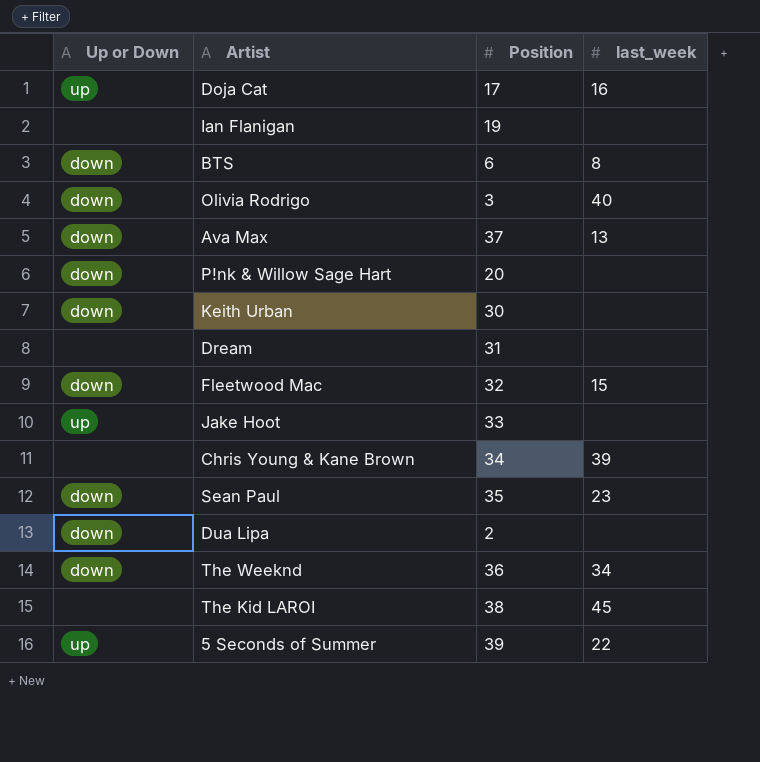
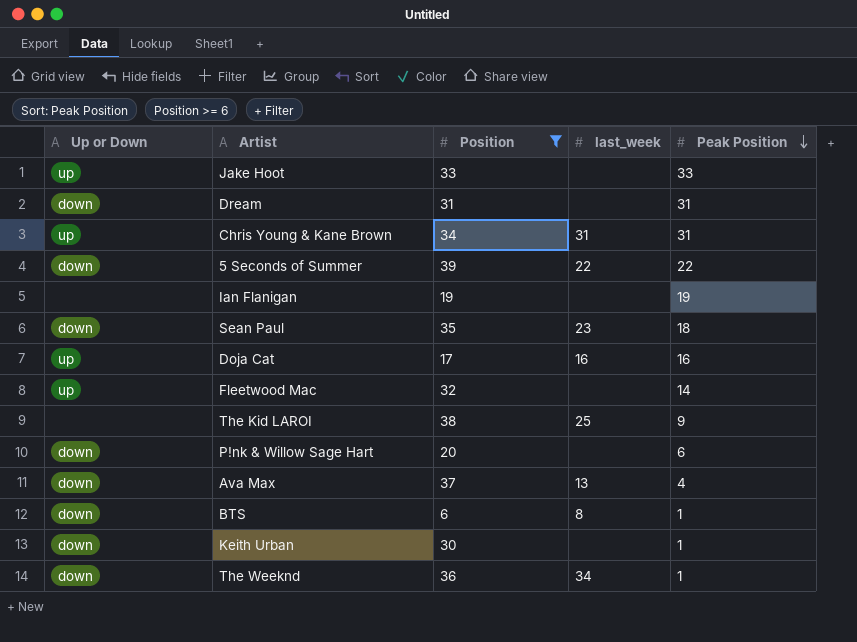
filter: none -> Position >= 6
row order: none -> Peak Position descending
column Peak Position | position: none -> 5
Dream | Up or Down: none -> down
Chris Young & Kane Brown | Up or Down: none -> up
Chris Young & Kane Brown | last_week: 39 -> 31
5 Seconds of Summer | Up or Down: up -> down
Fleetwood Mac | Up or Down: down -> up
Fleetwood Mac | last_week: 15 -> none
The Kid LAROI | last_week: 45 -> 25

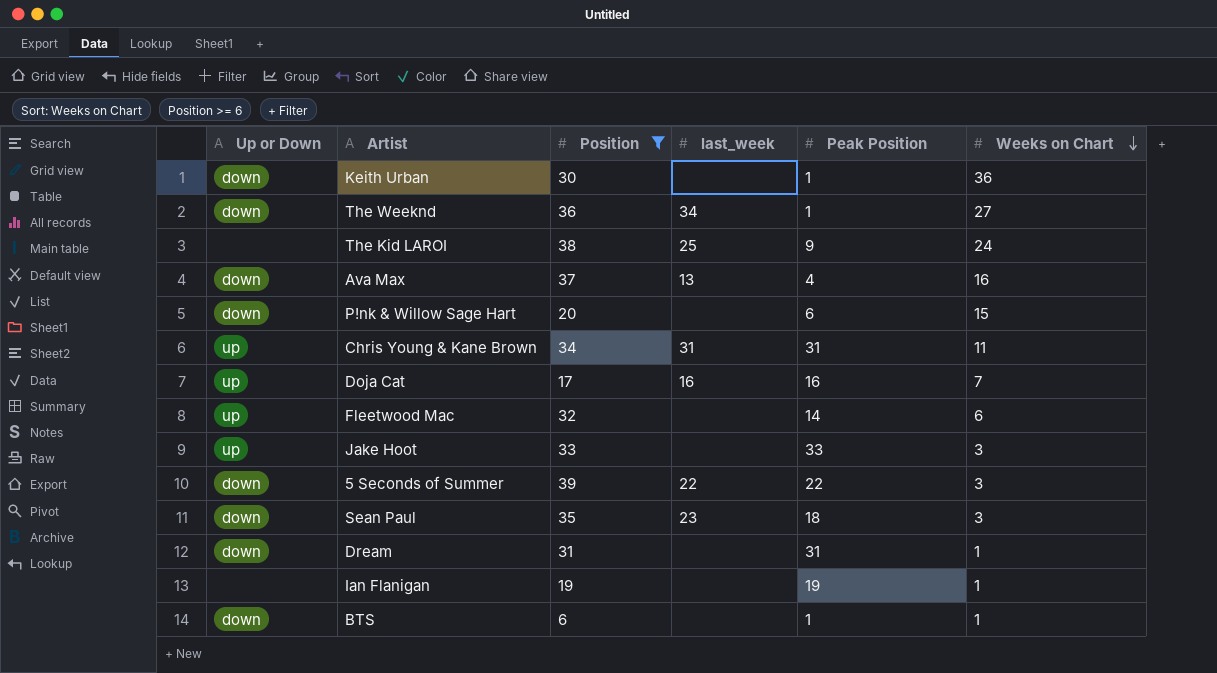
row order: Peak Position descending -> Weeks on Chart descending
column Weeks on Chart | position: none -> 6
BTS | last_week: 8 -> none

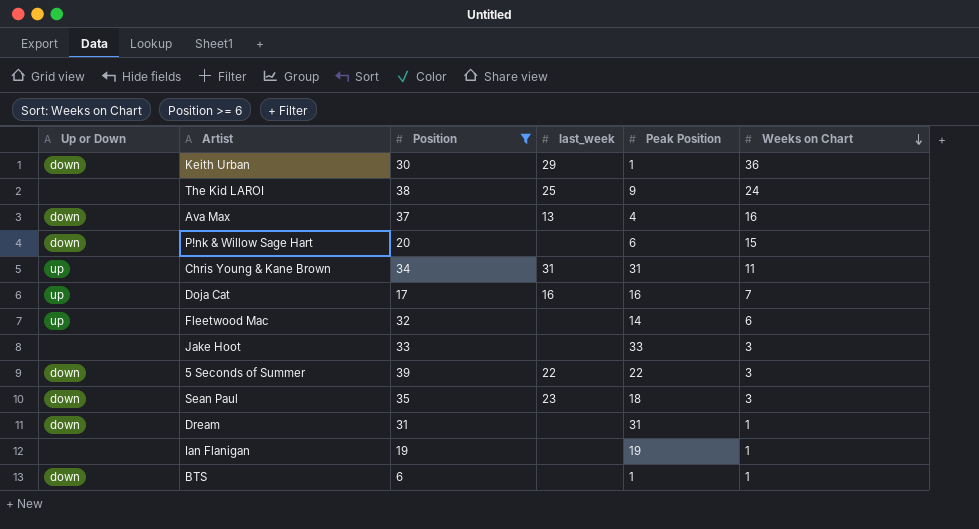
row The Weeknd: down | 36 | 34 | 1 | 27 -> none
Keith Urban | last_week: none -> 29
Jake Hoot | Up or Down: up -> none

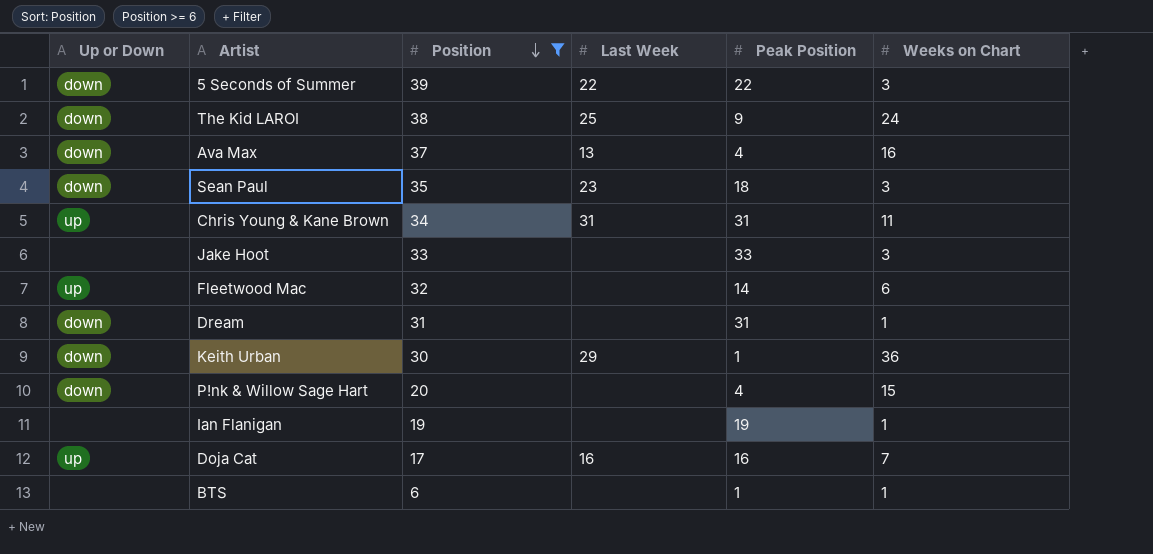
row order: Weeks on Chart descending -> Position descending
column name: last_week -> Last Week
The Kid LAROI | Up or Down: none -> down
P!nk & Willow Sage Hart | Peak Position: 6 -> 4
BTS | Up or Down: down -> none

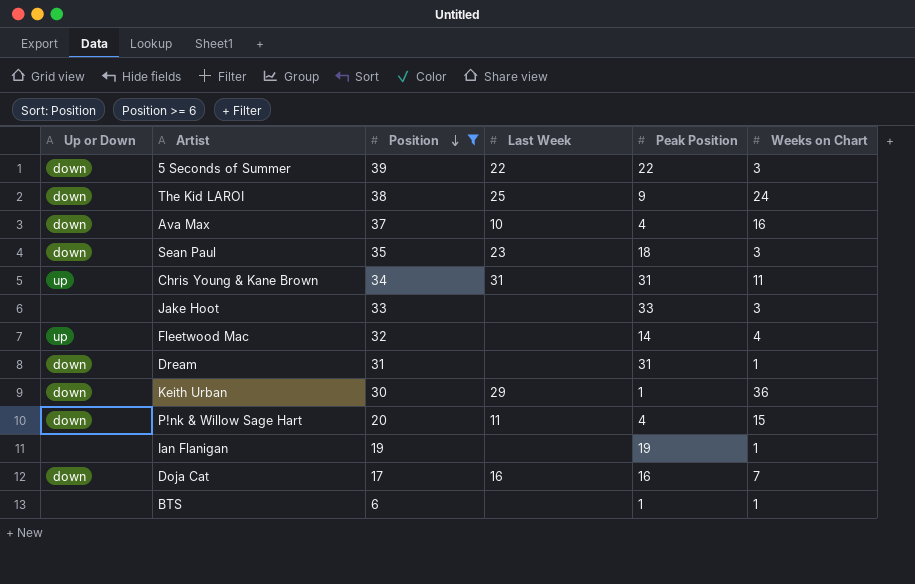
Ava Max | Last Week: 13 -> 10
Fleetwood Mac | Weeks on Chart: 6 -> 4
P!nk & Willow Sage Hart | Last Week: none -> 11
Doja Cat | Up or Down: up -> down

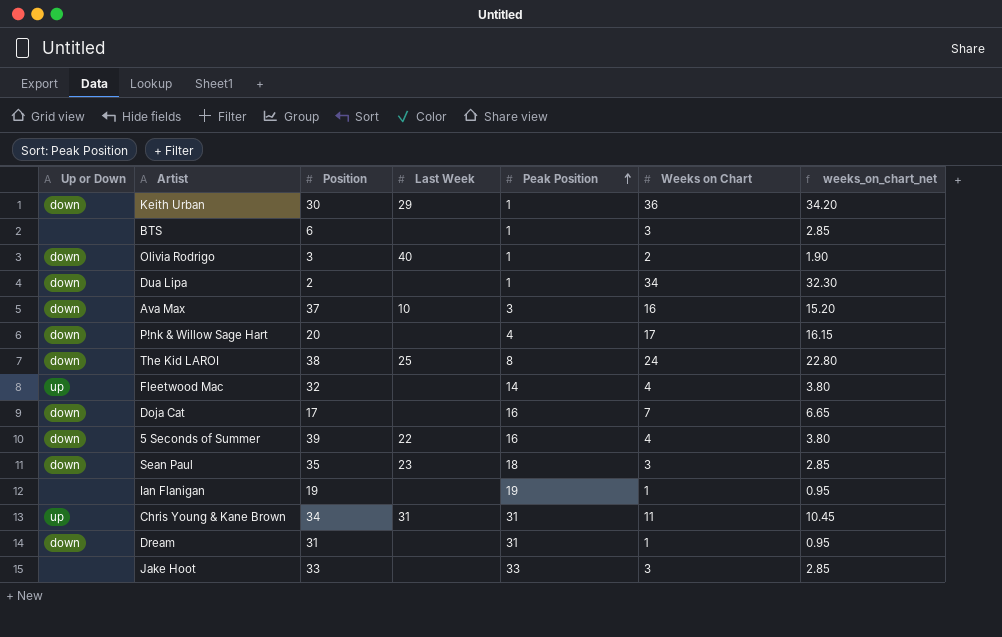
filter: Position >= 6 -> none
row order: Position descending -> Peak Position ascending
column weeks_on_chart_net | formula: none -> [Weeks on Chart] * 0.95
BTS | Weeks on Chart: 1 -> 3
Ava Max | Peak Position: 4 -> 3
P!nk & Willow Sage Hart | Last Week: 11 -> none
P!nk & Willow Sage Hart | Weeks on Chart: 15 -> 17
The Kid LAROI | Peak Position: 9 -> 8
Doja Cat | Last Week: 16 -> none
5 Seconds of Summer | Peak Position: 22 -> 16
5 Seconds of Summer | Weeks on Chart: 3 -> 4

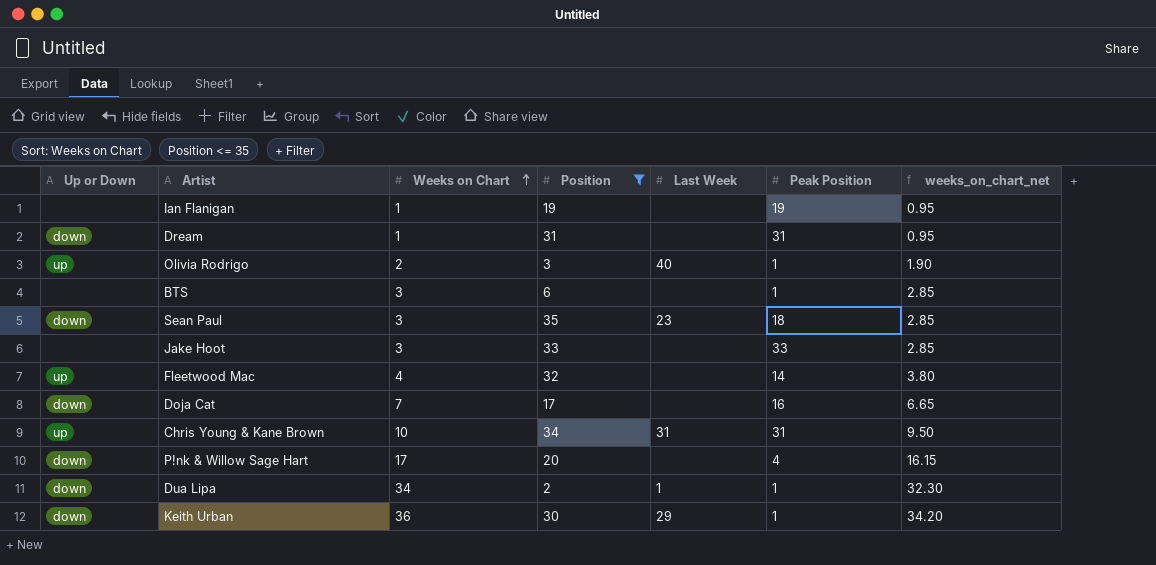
filter: none -> Position <= 35
row order: Peak Position ascending -> Weeks on Chart ascending
column Weeks on Chart | position: 6 -> 3
Olivia Rodrigo | Up or Down: down -> up
Chris Young & Kane Brown | Weeks on Chart: 11 -> 10
Chris Young & Kane Brown | weeks_on_chart_net: 10.45 -> 9.50
Dua Lipa | Last Week: none -> 1

